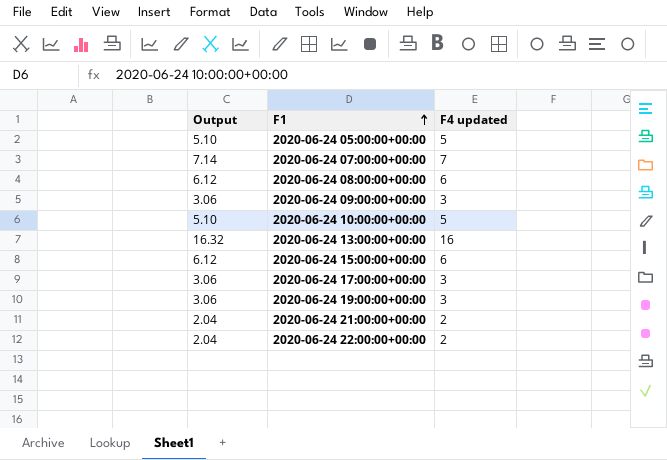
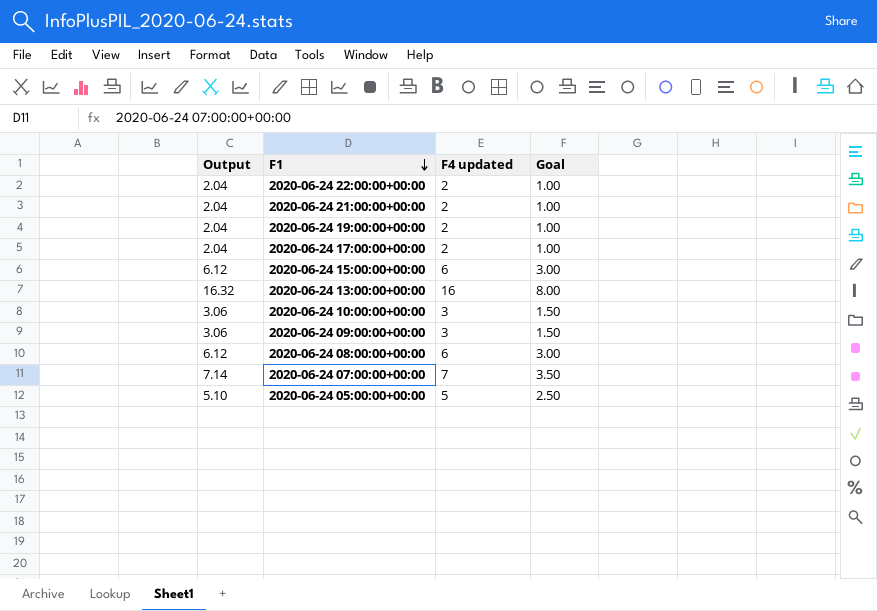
row order: F1 ascending -> F1 descending
column Goal | formula: none -> [F4 updated] * 0.5
2020-06-24 19:00:00+00:00 | Output: 3.06 -> 2.04
2020-06-24 19:00:00+00:00 | F4 updated: 3 -> 2
2020-06-24 17:00:00+00:00 | Output: 3.06 -> 2.04
2020-06-24 17:00:00+00:00 | F4 updated: 3 -> 2
2020-06-24 10:00:00+00:00 | Output: 5.10 -> 3.06
2020-06-24 10:00:00+00:00 | F4 updated: 5 -> 3

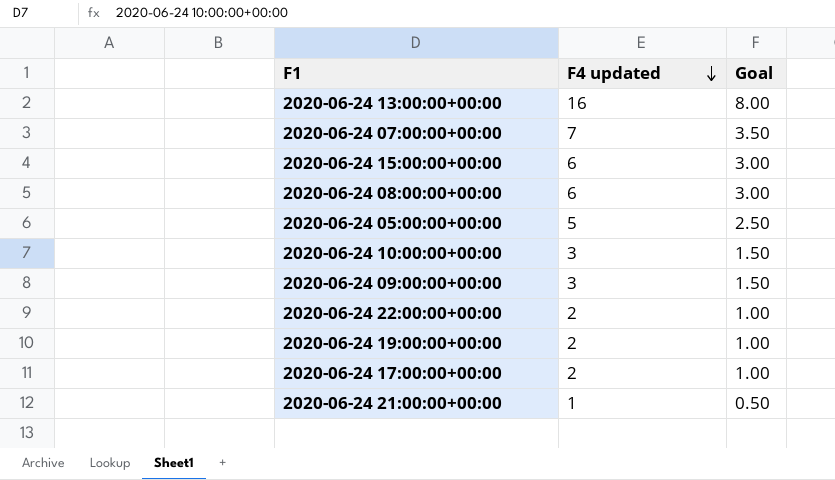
row order: F1 descending -> F4 updated descending
column Output | formula: [F4 updated] * 1.02 -> none
2020-06-24 21:00:00+00:00 | F4 updated: 2 -> 1
2020-06-24 21:00:00+00:00 | Goal: 1.00 -> 0.50

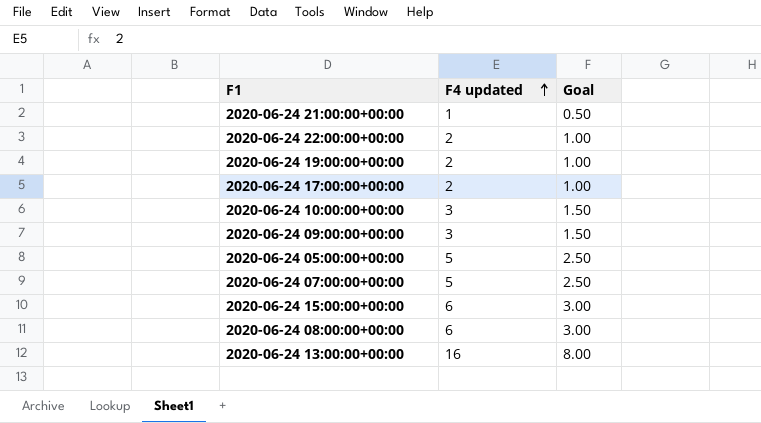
row order: F4 updated descending -> F4 updated ascending
2020-06-24 07:00:00+00:00 | F4 updated: 7 -> 5
2020-06-24 07:00:00+00:00 | Goal: 3.50 -> 2.50

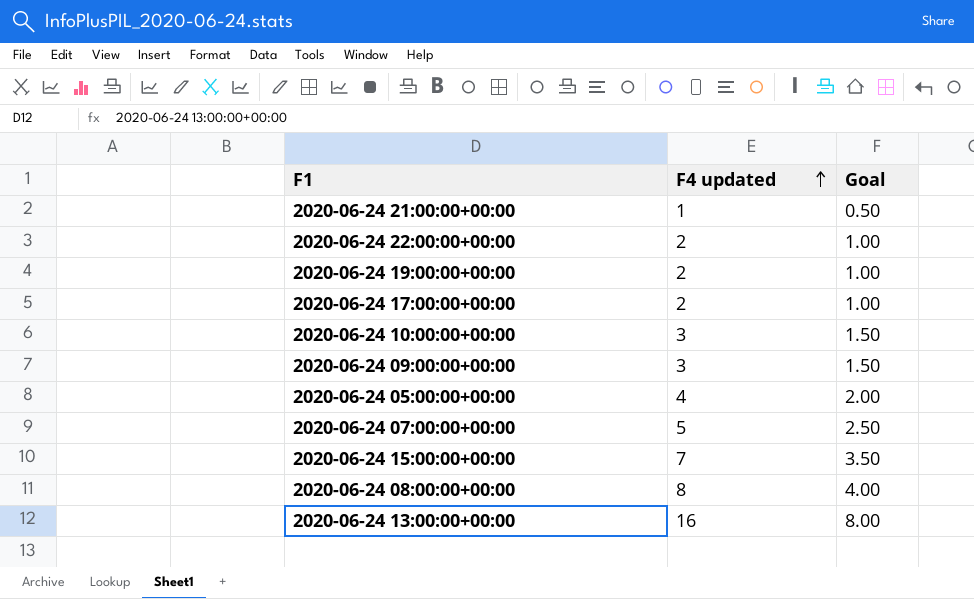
2020-06-24 05:00:00+00:00 | F4 updated: 5 -> 4
2020-06-24 05:00:00+00:00 | Goal: 2.50 -> 2.00
2020-06-24 15:00:00+00:00 | F4 updated: 6 -> 7
2020-06-24 15:00:00+00:00 | Goal: 3.00 -> 3.50
2020-06-24 08:00:00+00:00 | F4 updated: 6 -> 8
2020-06-24 08:00:00+00:00 | Goal: 3.00 -> 4.00

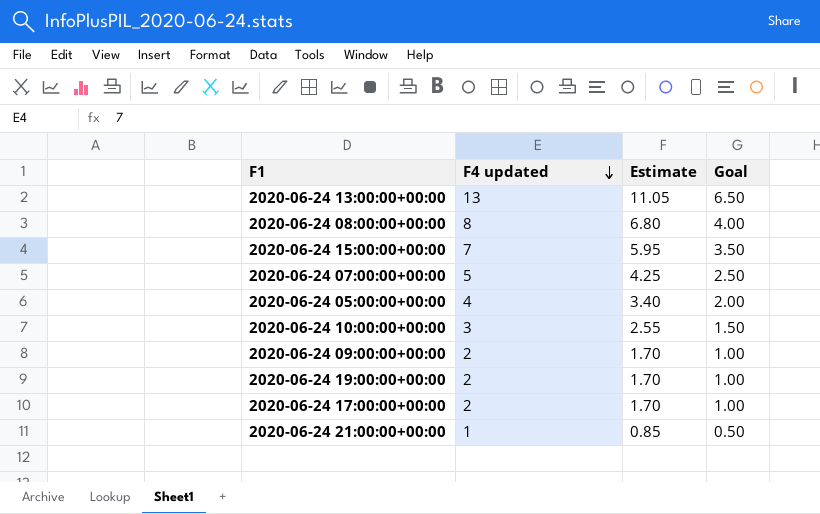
row order: F4 updated ascending -> F4 updated descending
column Estimate | formula: none -> [F4 updated] * 0.85
row 2020-06-24 22:00:00+00:00: 2 | 1.00 -> none
2020-06-24 13:00:00+00:00 | F4 updated: 16 -> 13
2020-06-24 13:00:00+00:00 | Goal: 8.00 -> 6.50
2020-06-24 09:00:00+00:00 | F4 updated: 3 -> 2
2020-06-24 09:00:00+00:00 | Goal: 1.50 -> 1.00

